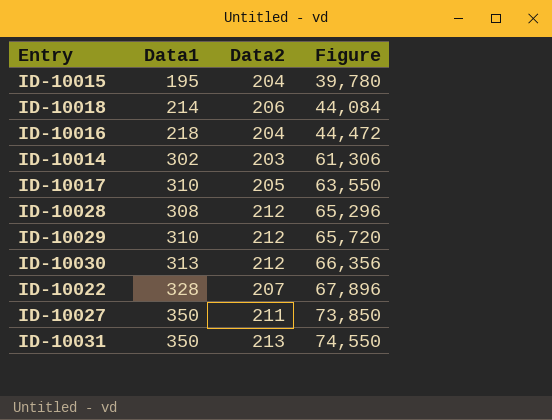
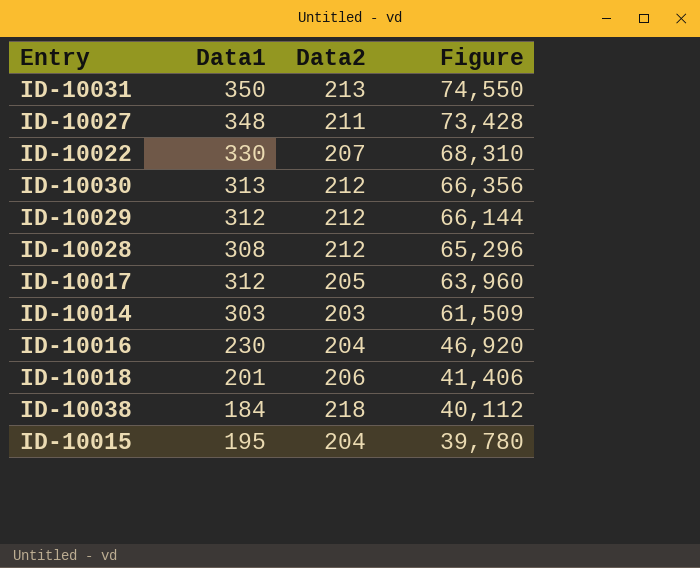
row order: Figure ascending -> Figure descending
ID-10027 | Data1: 350 -> 348
ID-10027 | Figure: 73,850 -> 73,428
ID-10022 | Data1: 328 -> 330
ID-10022 | Figure: 67,896 -> 68,310
ID-10029 | Data1: 310 -> 312
ID-10029 | Figure: 65,720 -> 66,144
ID-10017 | Data1: 310 -> 312
ID-10017 | Figure: 63,550 -> 63,960
ID-10014 | Data1: 302 -> 303
ID-10014 | Figure: 61,306 -> 61,509
ID-10016 | Data1: 218 -> 230
ID-10016 | Figure: 44,472 -> 46,920
ID-10018 | Data1: 214 -> 201
ID-10018 | Figure: 44,084 -> 41,406
row ID-10038: none -> 184 | 218 | 40,112

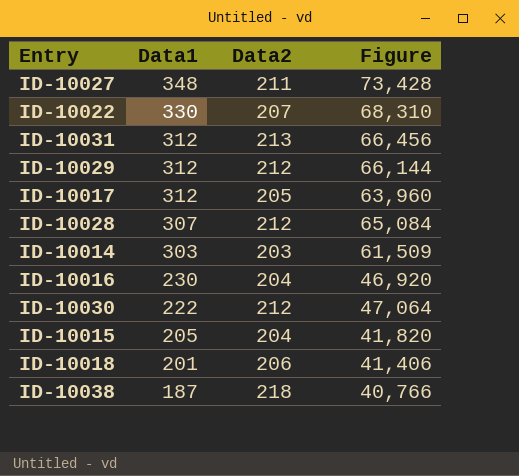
row order: Figure descending -> Data1 descending
ID-10031 | Data1: 350 -> 312
ID-10031 | Figure: 74,550 -> 66,456
ID-10028 | Data1: 308 -> 307
ID-10028 | Figure: 65,296 -> 65,084
ID-10030 | Data1: 313 -> 222
ID-10030 | Figure: 66,356 -> 47,064
ID-10015 | Data1: 195 -> 205
ID-10015 | Figure: 39,780 -> 41,820
ID-10038 | Data1: 184 -> 187
ID-10038 | Figure: 40,112 -> 40,766

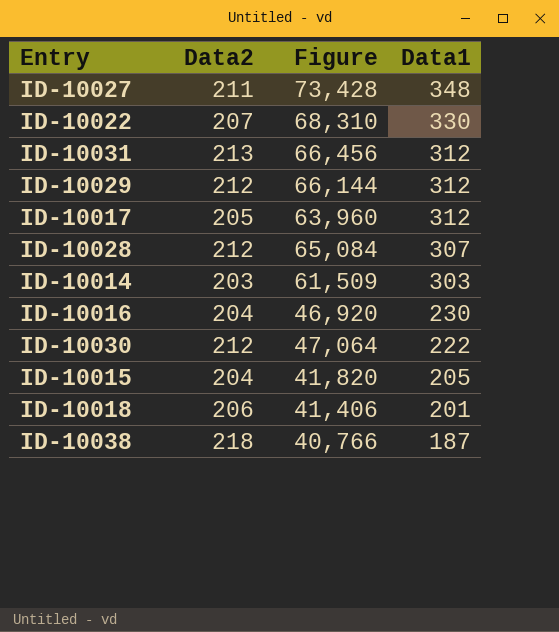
column Data1 | position: 2 -> 4

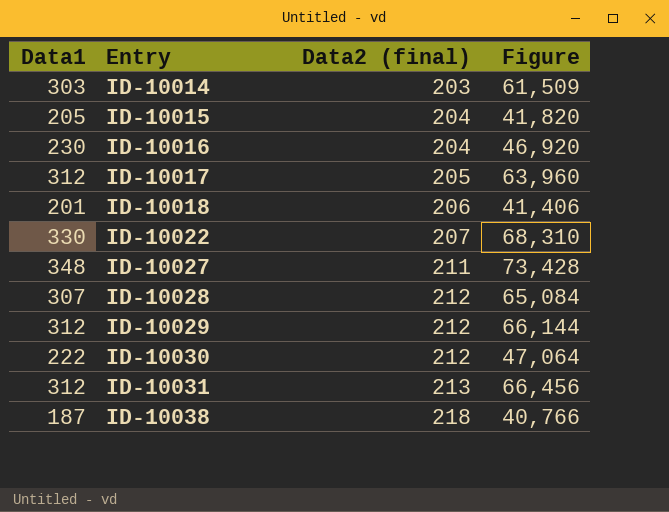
row order: Data1 descending -> Entry ascending
column Data1 | position: 4 -> 1
column name: Data2 -> Data2 (final)

